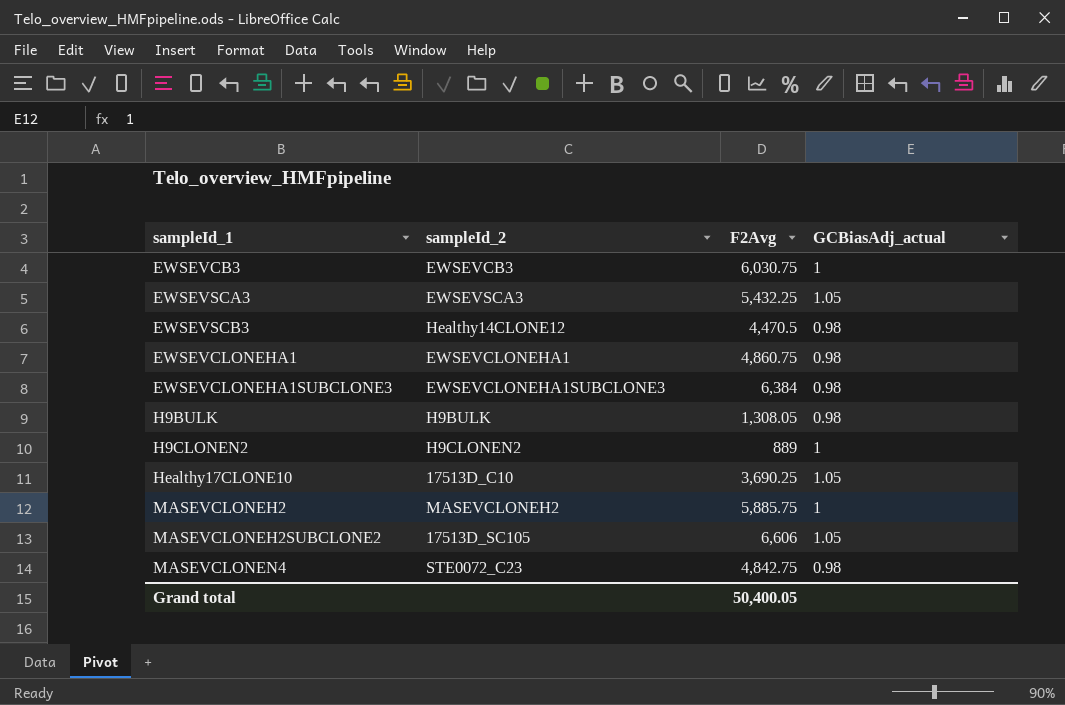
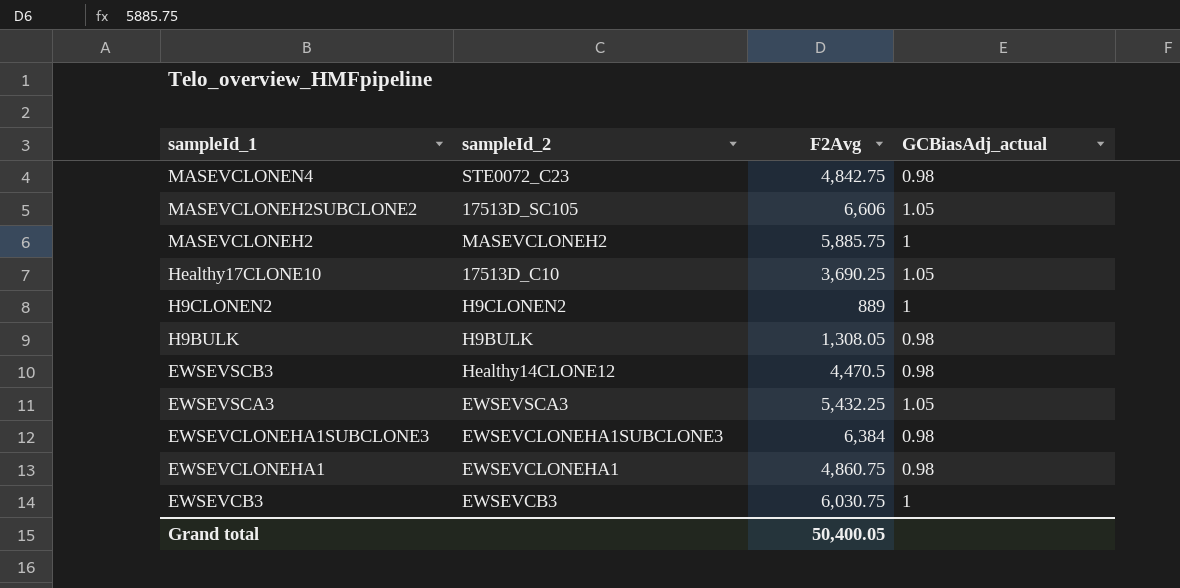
row order: none -> sampleId_1 descending

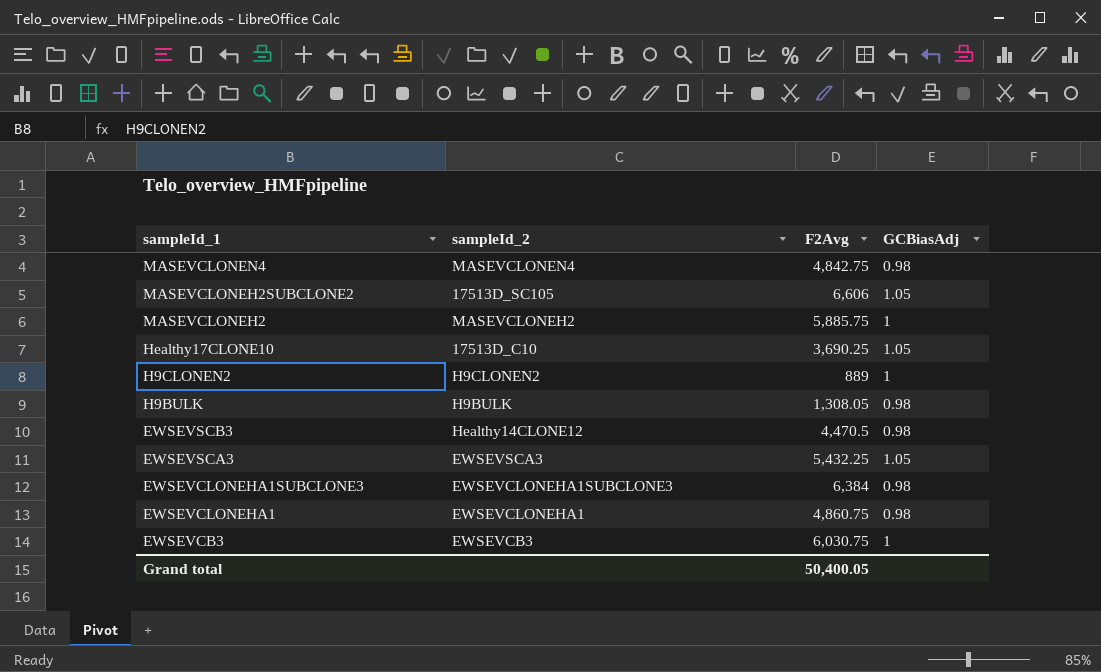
column name: GCBiasAdj_actual -> GCBiasAdj
MASEVCLONEN4 | sampleId_2: STE0072_C23 -> MASEVCLONEN4

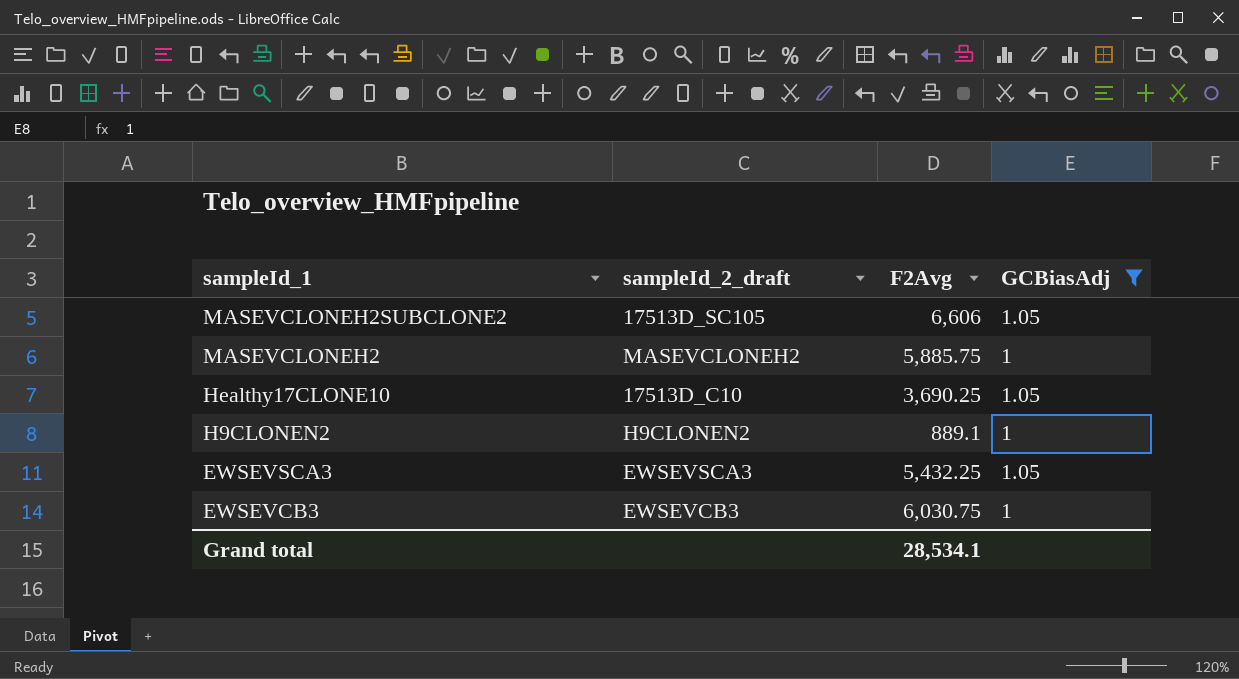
filter: none -> GCBiasAdj != 0.98
column name: sampleId_2 -> sampleId_2_draft
H9CLONEN2 | F2Avg: 889 -> 889.1
Grand total | F2Avg: 50,400.05 -> 28,534.1

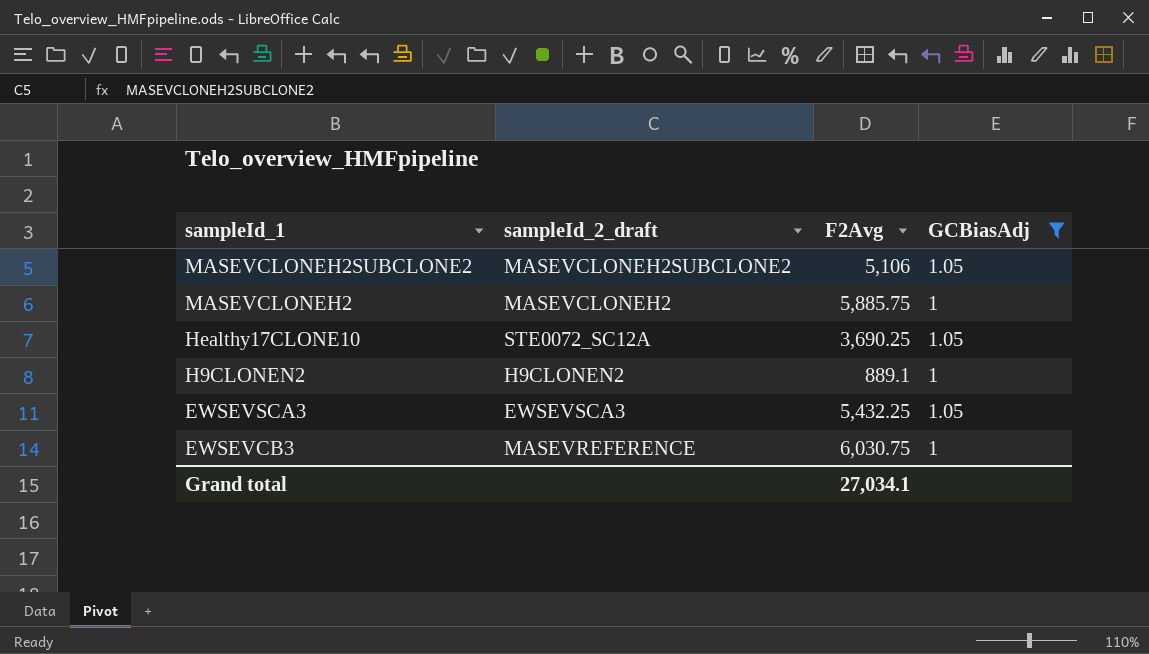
MASEVCLONEH2SUBCLONE2 | sampleId_2_draft: 17513D_SC105 -> MASEVCLONEH2SUBCLONE2
MASEVCLONEH2SUBCLONE2 | F2Avg: 6,606 -> 5,106
Healthy17CLONE10 | sampleId_2_draft: 17513D_C10 -> STE0072_SC12A
EWSEVCB3 | sampleId_2_draft: EWSEVCB3 -> MASEVREFERENCE
Grand total | F2Avg: 28,534.1 -> 27,034.1

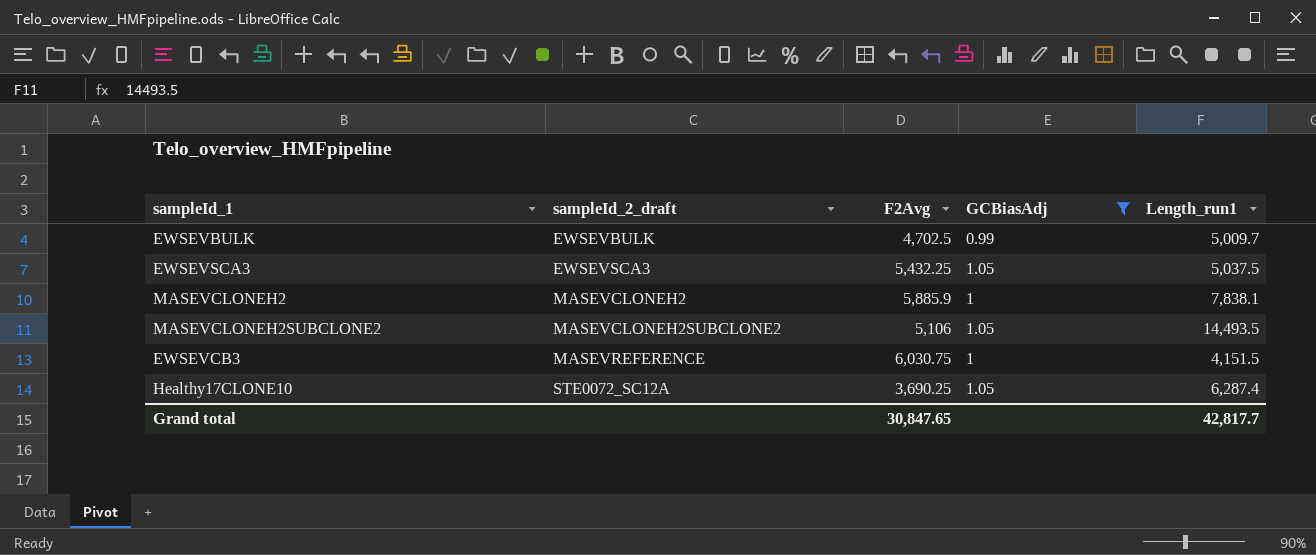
row order: sampleId_1 descending -> sampleId_2_draft ascending
column Length_run1 | position: none -> 5
row H9CLONEN2: H9CLONEN2 | 889.1 | 1 -> none
row EWSEVBULK: none -> EWSEVBULK | 4,702.5 | 0.99 | 5,009.7
MASEVCLONEH2 | F2Avg: 5,885.75 -> 5,885.9
Grand total | F2Avg: 27,034.1 -> 30,847.65

